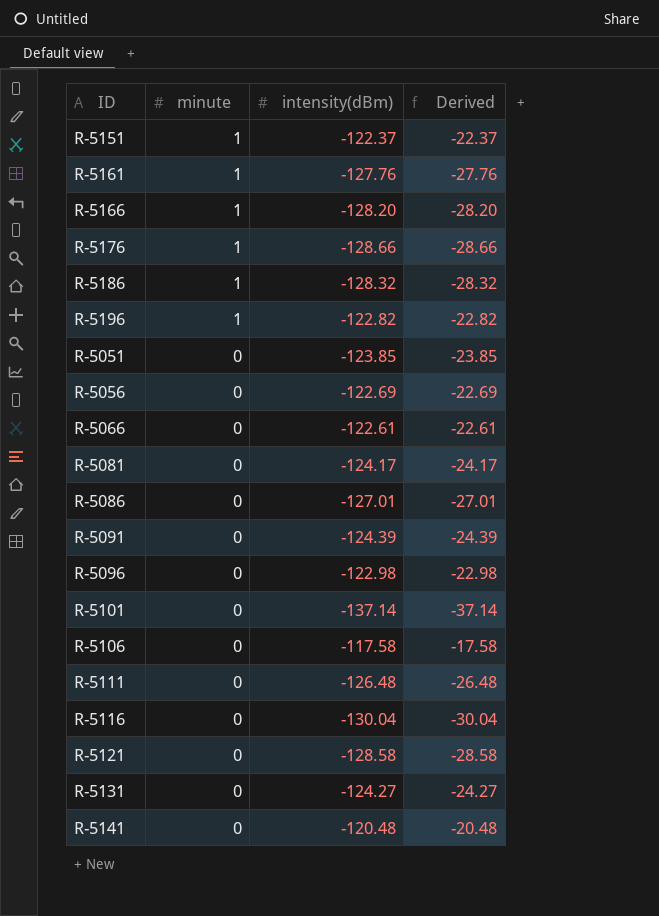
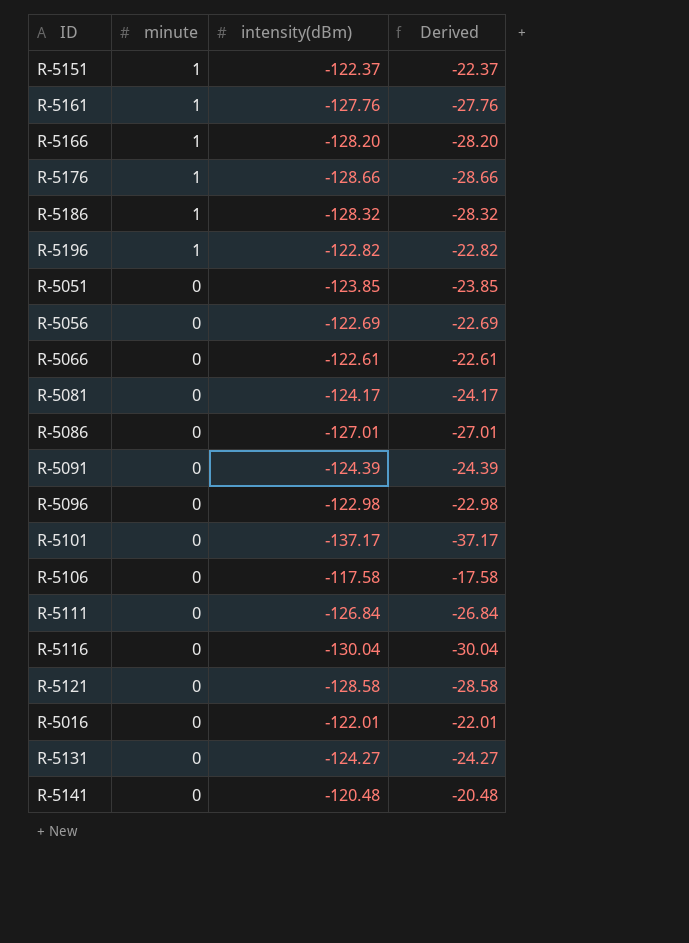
R-5101 | intensity(dBm): -137.14 -> -137.17
R-5101 | Derived: -37.14 -> -37.17
R-5111 | intensity(dBm): -126.48 -> -126.84
R-5111 | Derived: -26.48 -> -26.84
row R-5016: none -> 0 | -122.01 | -22.01

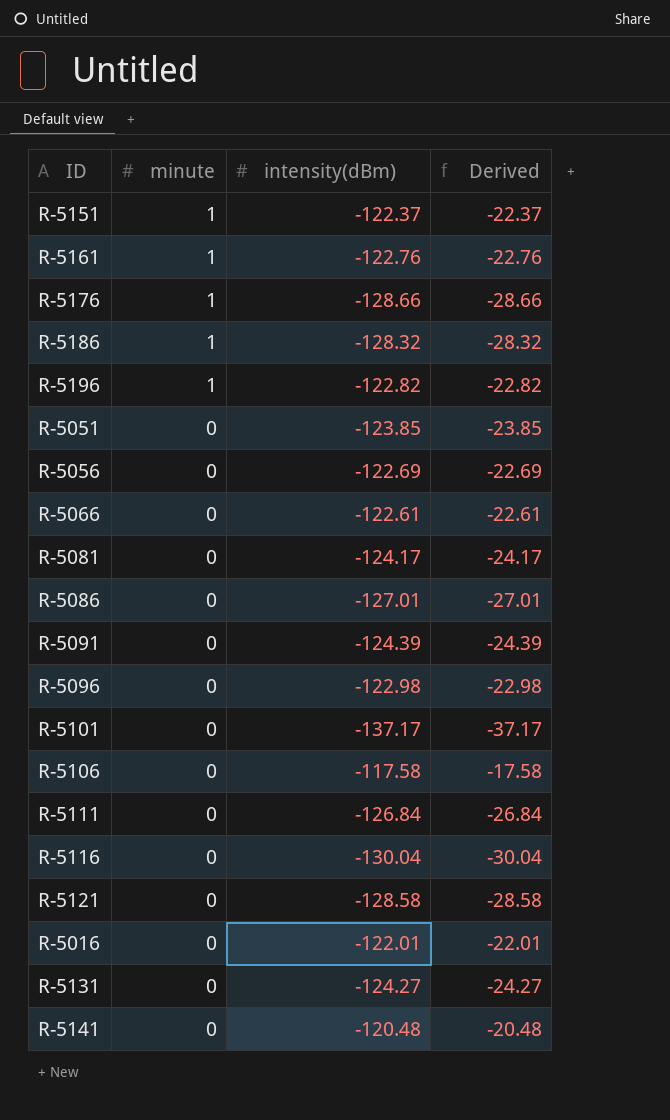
row R-5166: 1 | -128.20 | -28.20 -> none
R-5161 | intensity(dBm): -127.76 -> -122.76
R-5161 | Derived: -27.76 -> -22.76

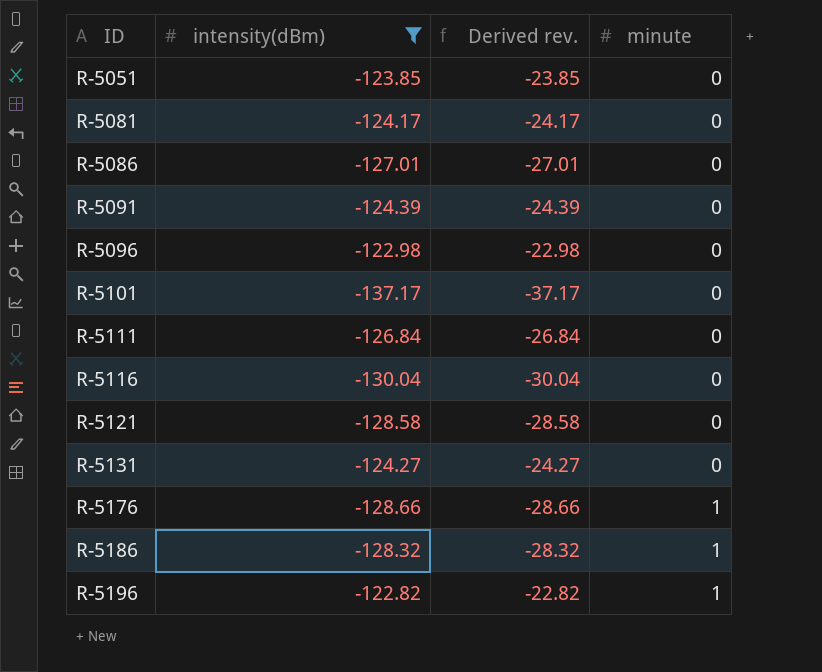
filter: none -> intensity(dBm) <= -122.82
row order: minute descending -> ID ascending
column name: Derived -> Derived rev.
column minute | position: 2 -> 4

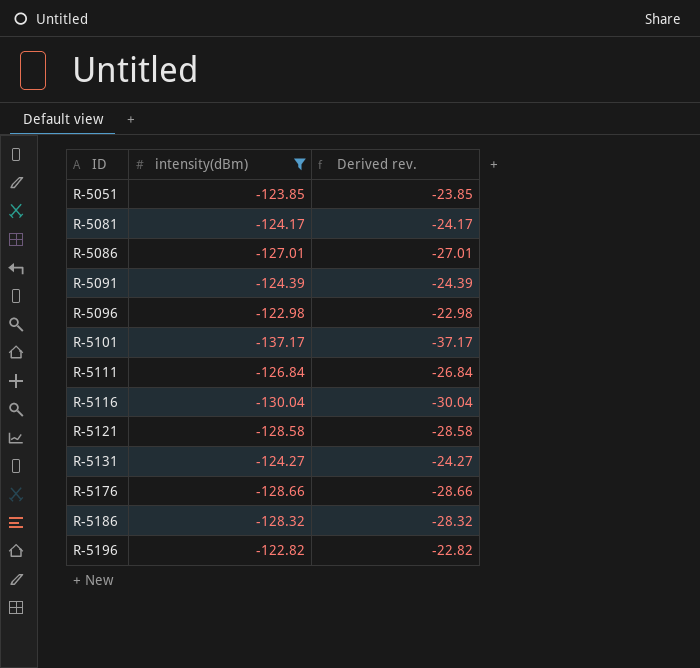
column minute | position: 4 -> none

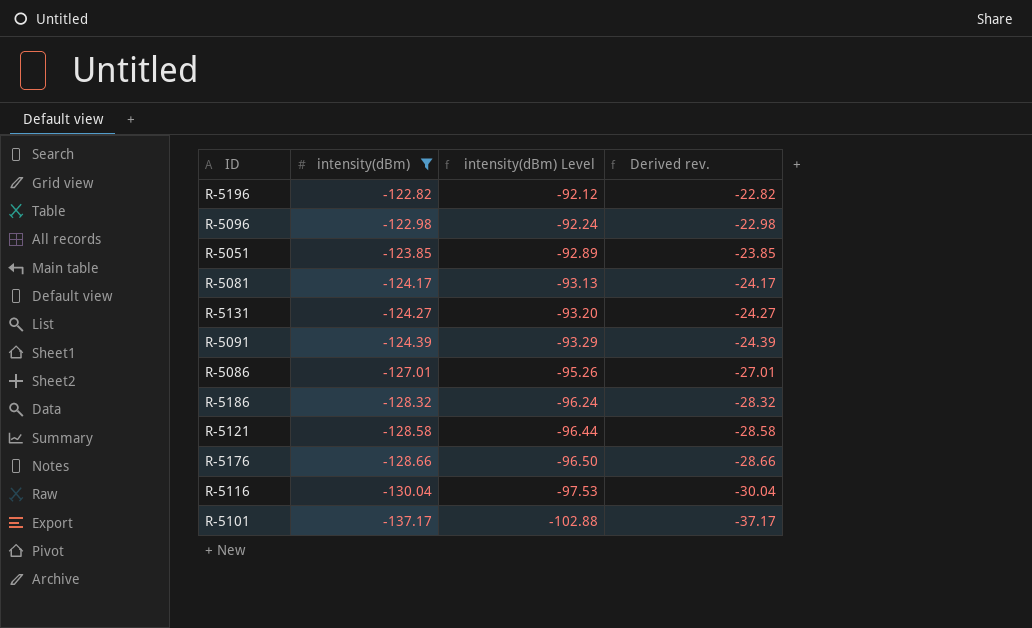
row order: ID ascending -> intensity(dBm) descending
column intensity(dBm) Level | formula: none -> [intensity(dBm)] * 0.75
row R-5111: -126.84 | -26.84 -> none

